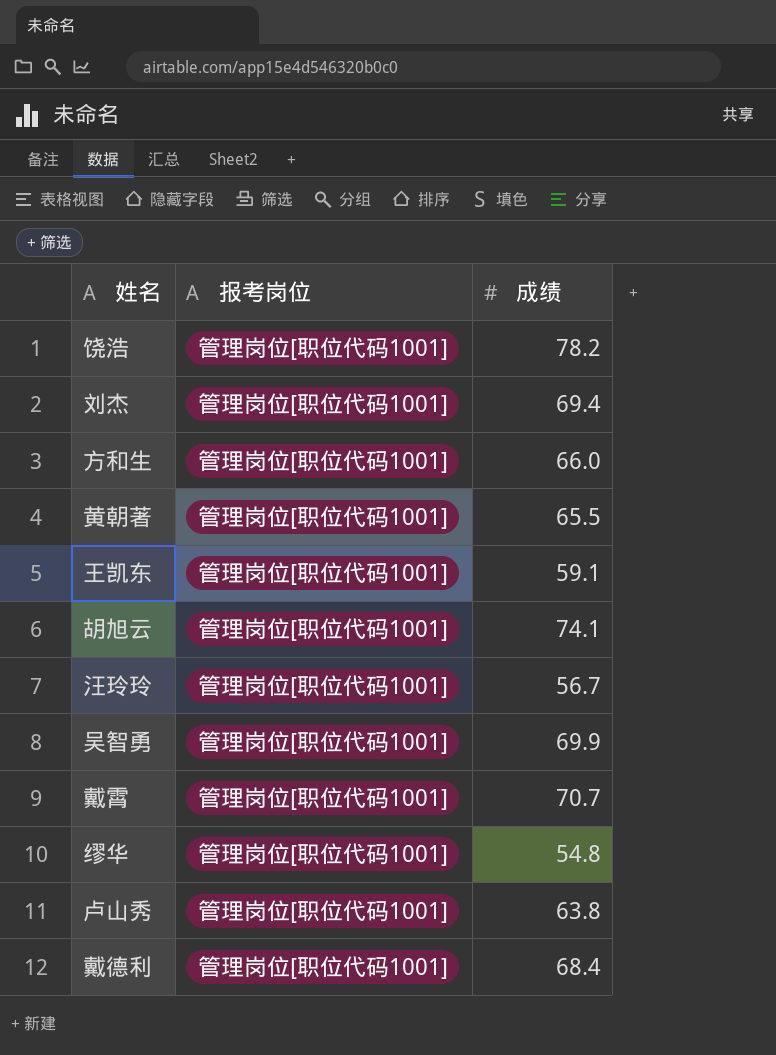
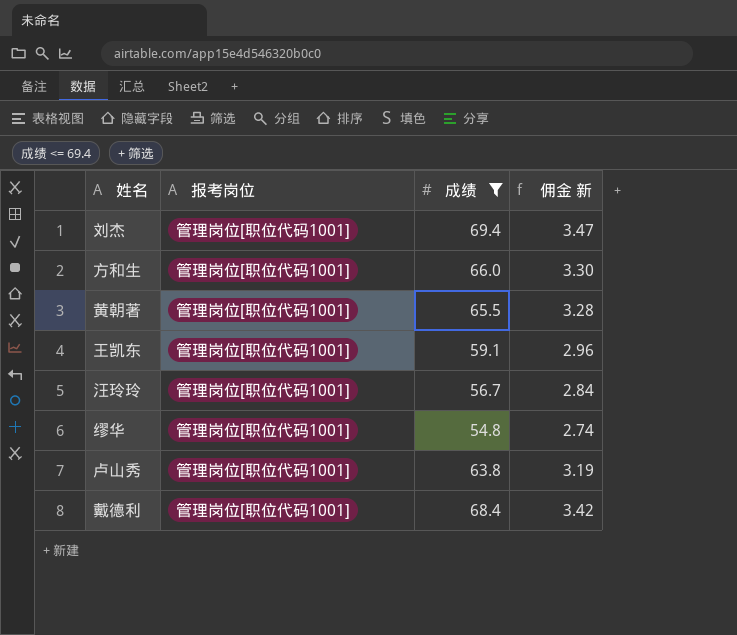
filter: none -> 成绩 <= 69.4
column 佣金 新 | formula: none -> [成绩] * 0.05

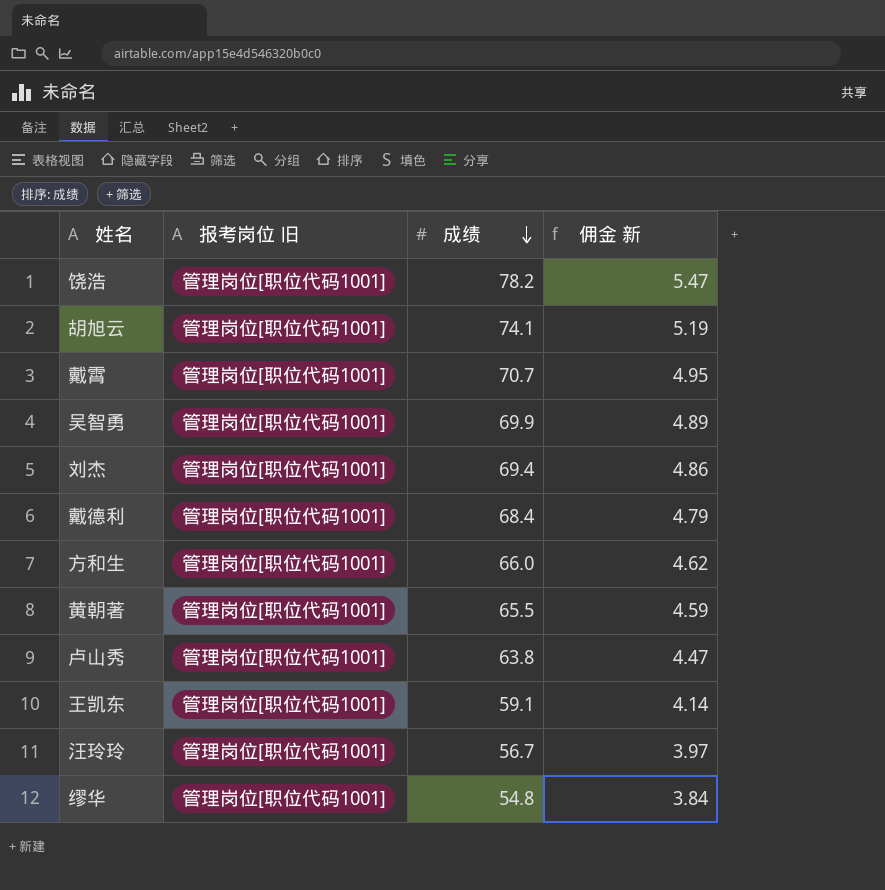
filter: 成绩 <= 69.4 -> none
row order: none -> 成绩 descending
column name: 报考岗位 -> 报考岗位 旧
column 佣金 新 | formula: [成绩] * 0.05 -> [成绩] * 0.07

